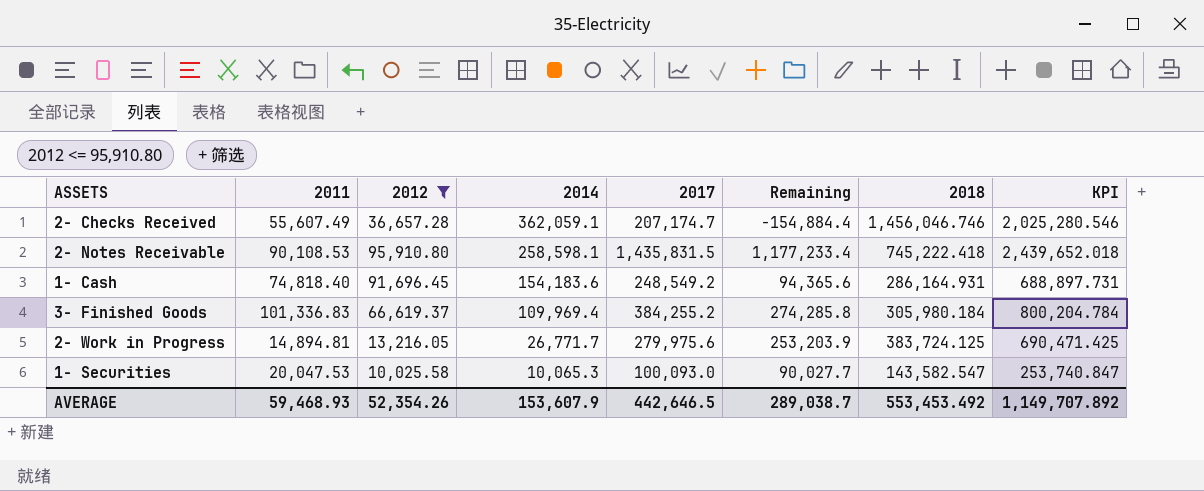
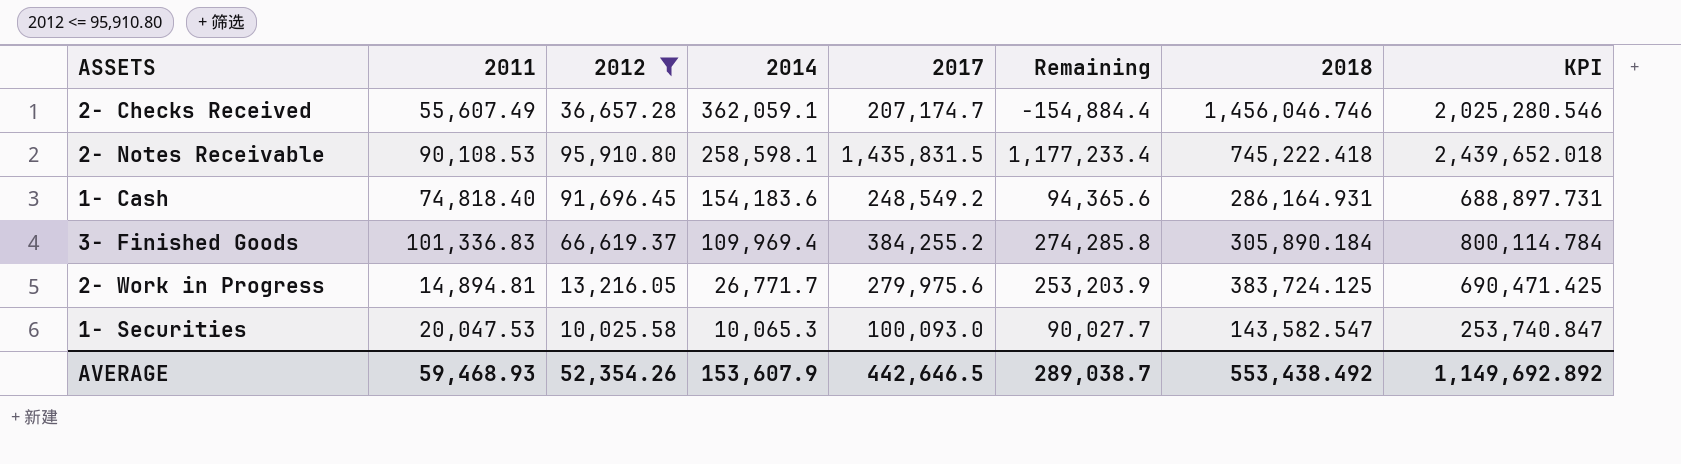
3- Finished Goods | 2018: 305,980.184 -> 305,890.184
3- Finished Goods | KPI: 800,204.784 -> 800,114.784
AVERAGE | 2018: 553,453.492 -> 553,438.492
AVERAGE | KPI: 1,149,707.892 -> 1,149,692.892

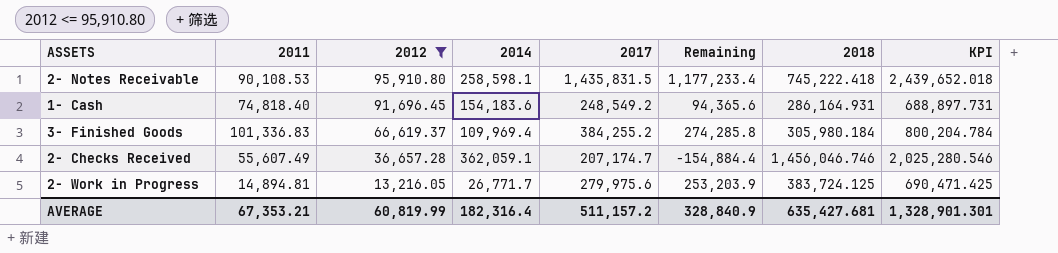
row order: 2014 descending -> 2012 descending
row 1- Securities: 20,047.53 | 10,025.58 | 10,065.3 | 100,093.0 | 90,027.7 | 143,582.547 | 253,740.847 -> none
3- Finished Goods | 2018: 305,890.184 -> 305,980.184
3- Finished Goods | KPI: 800,114.784 -> 800,204.784
AVERAGE | 2011: 59,468.93 -> 67,353.21
AVERAGE | 2012: 52,354.26 -> 60,819.99
AVERAGE | 2014: 153,607.9 -> 182,316.4
AVERAGE | 2017: 442,646.5 -> 511,157.2
AVERAGE | Remaining: 289,038.7 -> 328,840.9
AVERAGE | 2018: 553,438.492 -> 635,427.681
AVERAGE | KPI: 1,149,692.892 -> 1,328,901.301

